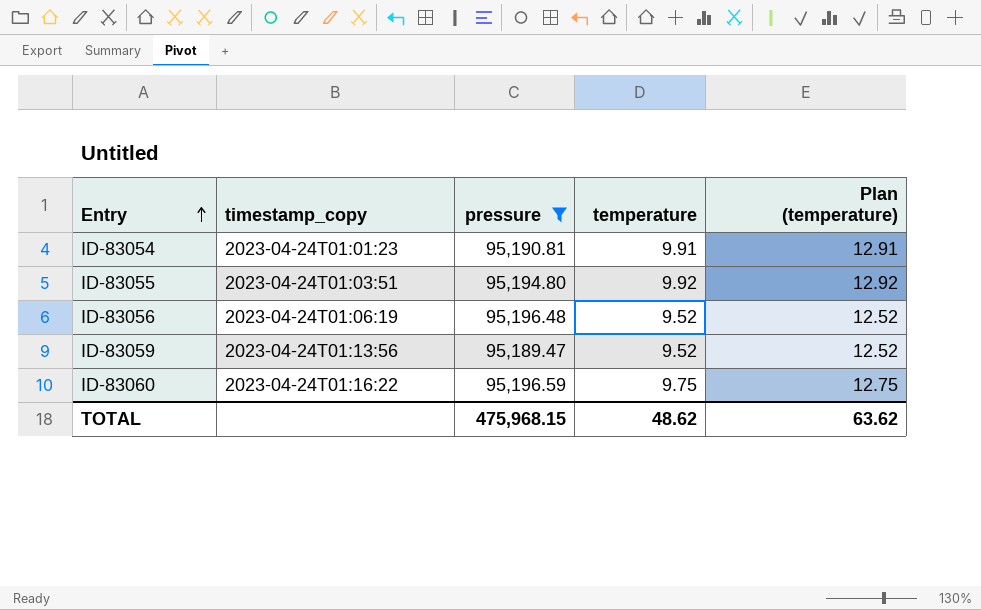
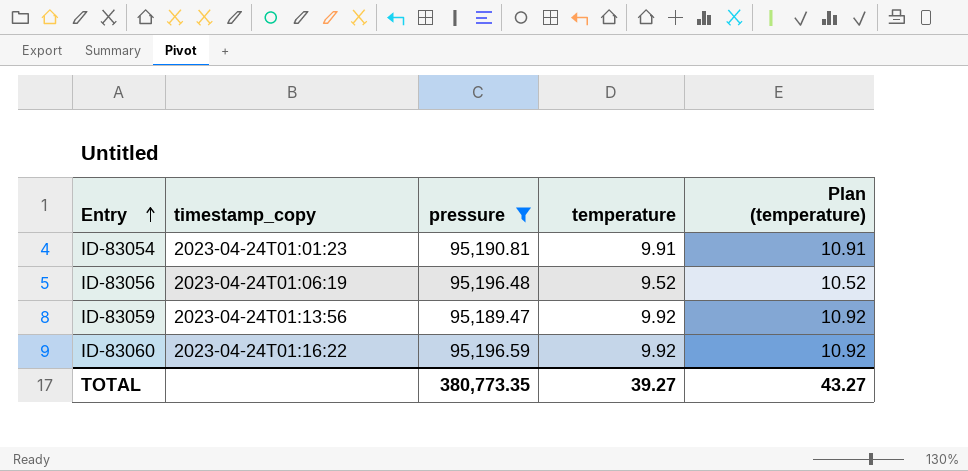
column Plan (temperature) | formula: [temperature] + 3 -> [temperature] + 1
row ID-83055: 2023-04-24T01:03:51 | 95,194.80 | 9.92 | 12.92 -> none
ID-83059 | temperature: 9.52 -> 9.92
ID-83060 | temperature: 9.75 -> 9.92
TOTAL | pressure: 475,968.15 -> 380,773.35
TOTAL | temperature: 48.62 -> 39.27
TOTAL | Plan (temperature): 63.62 -> 43.27

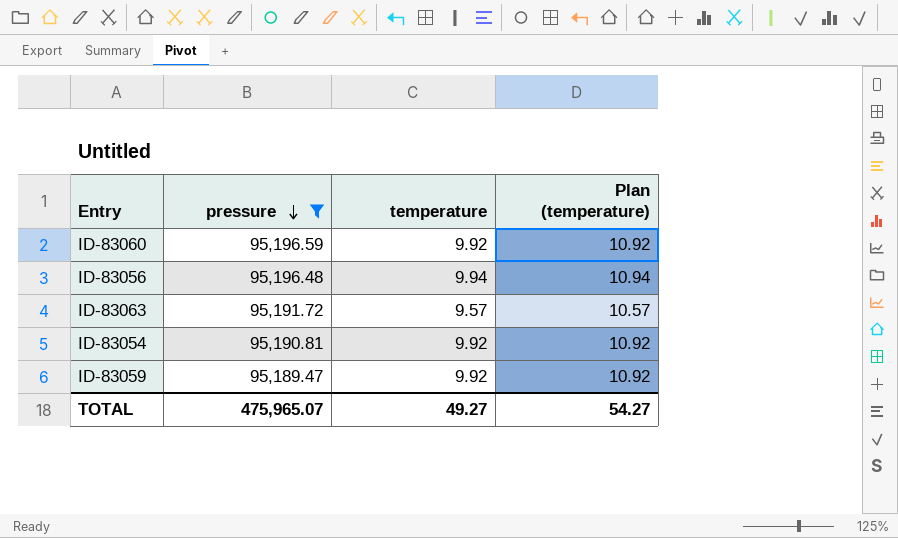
row order: Entry ascending -> pressure descending
column timestamp_copy | position: 2 -> none
ID-83056 | temperature: 9.52 -> 9.94
ID-83056 | Plan (temperature): 10.52 -> 10.94
row ID-83063: none -> 95,191.72 | 9.57 | 10.57
ID-83054 | temperature: 9.91 -> 9.92
ID-83054 | Plan (temperature): 10.91 -> 10.92
TOTAL | pressure: 380,773.35 -> 475,965.07
TOTAL | temperature: 39.27 -> 49.27
TOTAL | Plan (temperature): 43.27 -> 54.27

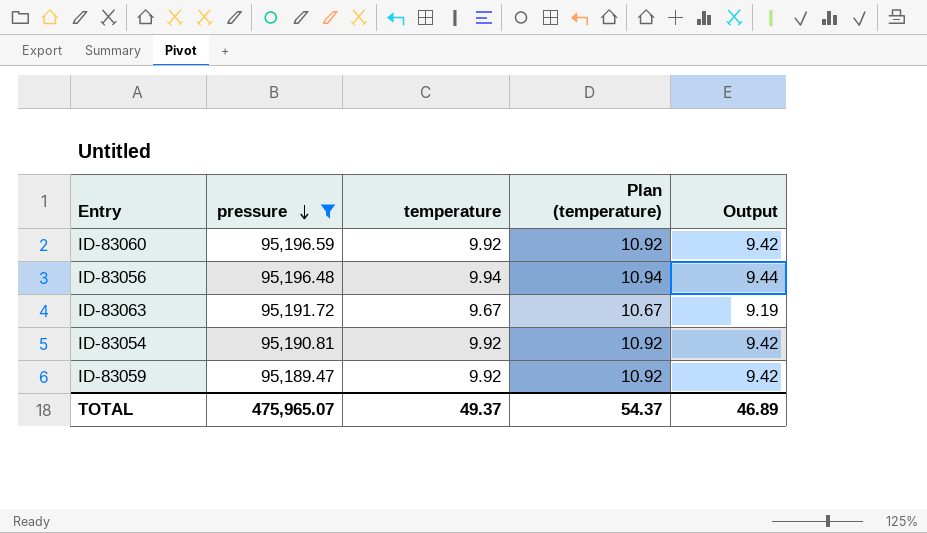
column Output | formula: none -> [temperature] * 0.95
ID-83063 | temperature: 9.57 -> 9.67
ID-83063 | Plan (temperature): 10.57 -> 10.67
TOTAL | temperature: 49.27 -> 49.37
TOTAL | Plan (temperature): 54.27 -> 54.37

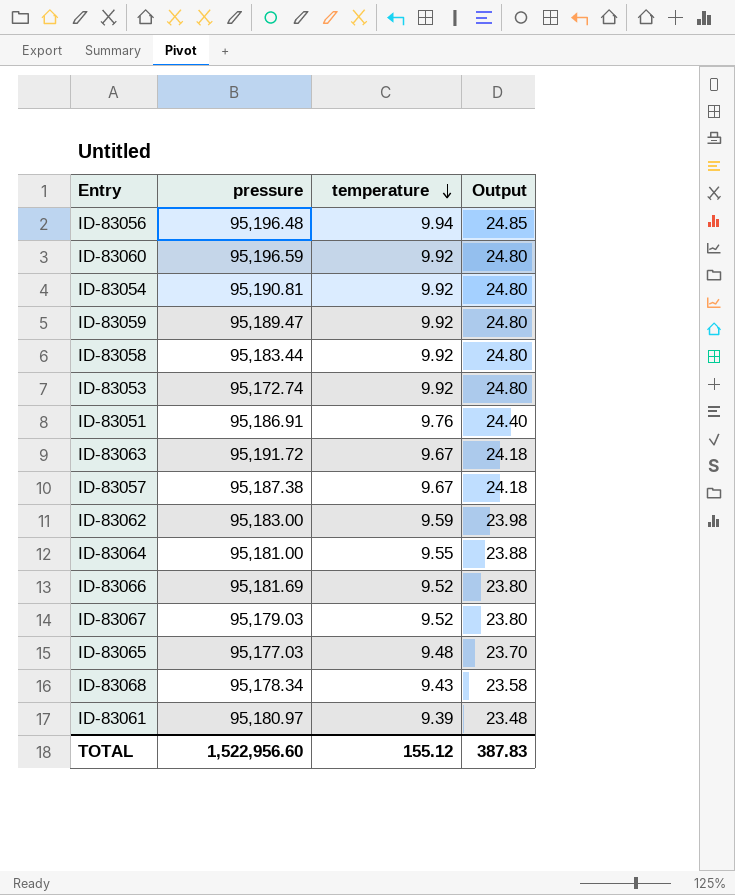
filter: pressure >= 95,189.47 -> none
row order: pressure descending -> temperature descending
column Plan (temperature) | formula: [temperature] + 1 -> none
column Output | formula: [temperature] * 0.95 -> [temperature] * 2.5
TOTAL | pressure: 475,965.07 -> 1,522,956.60
TOTAL | temperature: 49.37 -> 155.12
TOTAL | Output: 46.89 -> 387.83

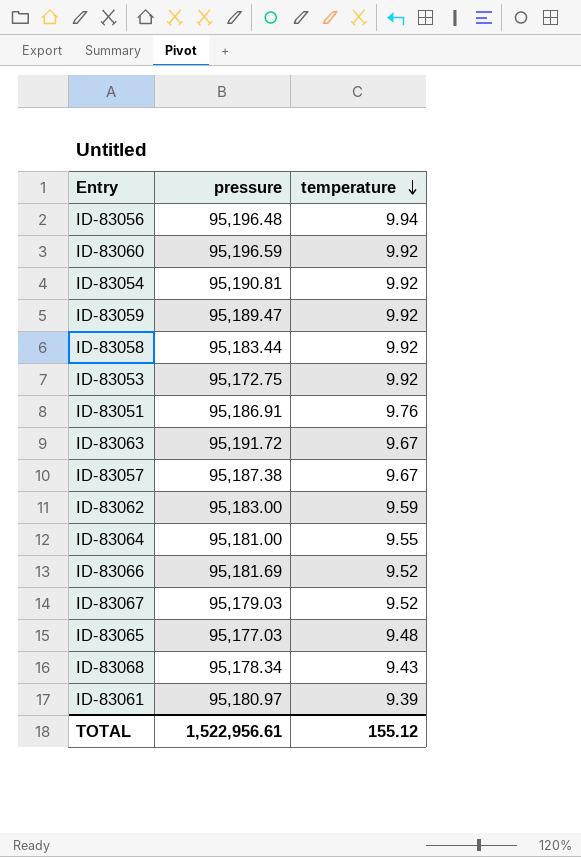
column Output | formula: [temperature] * 2.5 -> none
ID-83053 | pressure: 95,172.74 -> 95,172.75
TOTAL | pressure: 1,522,956.60 -> 1,522,956.61

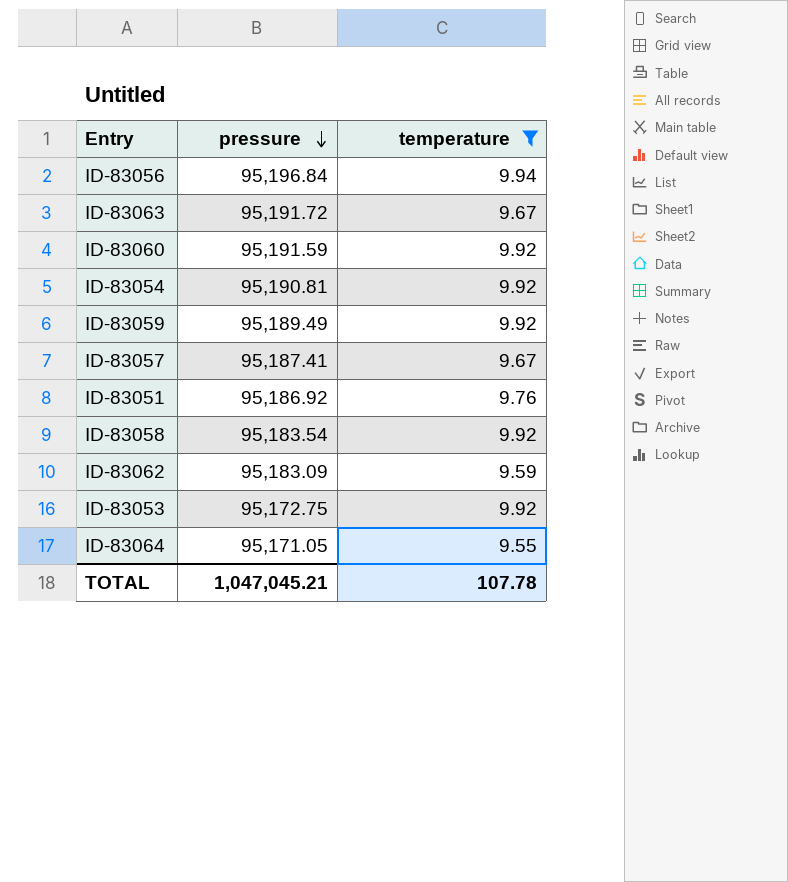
filter: none -> temperature >= 9.55
row order: temperature descending -> pressure descending
ID-83056 | pressure: 95,196.48 -> 95,196.84
ID-83060 | pressure: 95,196.59 -> 95,191.59
ID-83059 | pressure: 95,189.47 -> 95,189.49
ID-83057 | pressure: 95,187.38 -> 95,187.41
ID-83051 | pressure: 95,186.91 -> 95,186.92
ID-83058 | pressure: 95,183.44 -> 95,183.54
ID-83062 | pressure: 95,183.00 -> 95,183.09
ID-83064 | pressure: 95,181.00 -> 95,171.05
TOTAL | pressure: 1,522,956.61 -> 1,047,045.21
TOTAL | temperature: 155.12 -> 107.78

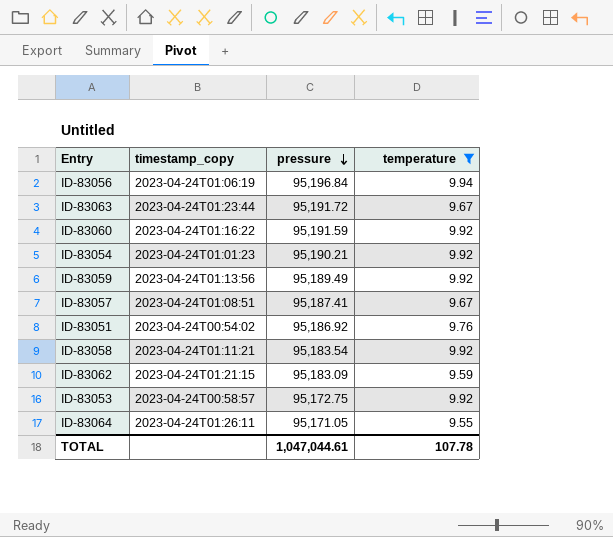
column timestamp_copy | position: none -> 2
ID-83054 | pressure: 95,190.81 -> 95,190.21
TOTAL | pressure: 1,047,045.21 -> 1,047,044.61

